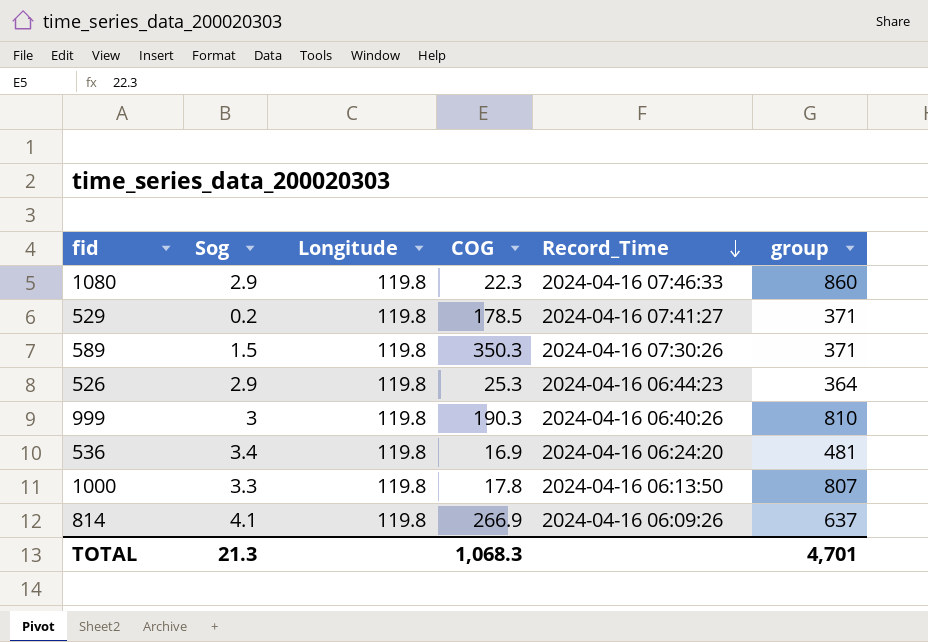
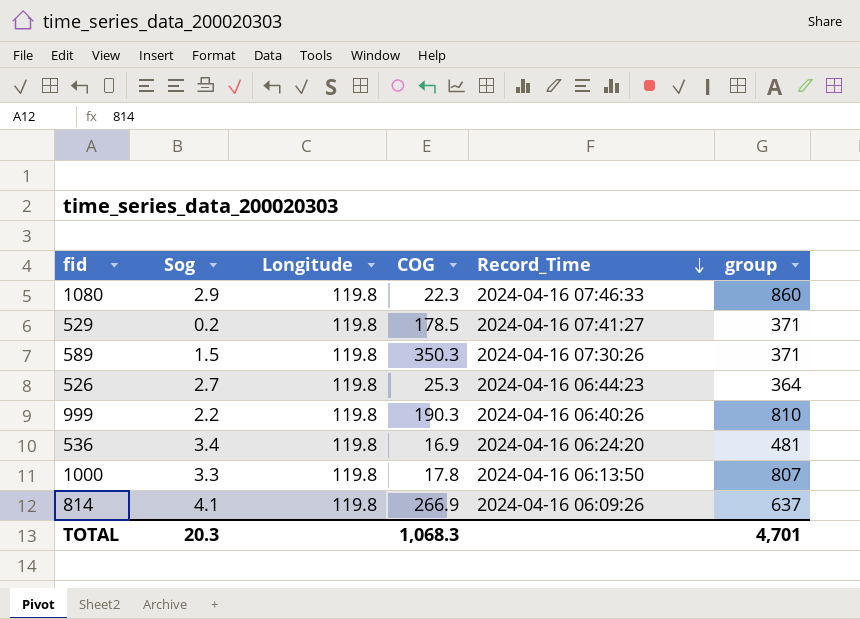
526 | Sog: 2.9 -> 2.7
999 | Sog: 3 -> 2.2
TOTAL | Sog: 21.3 -> 20.3

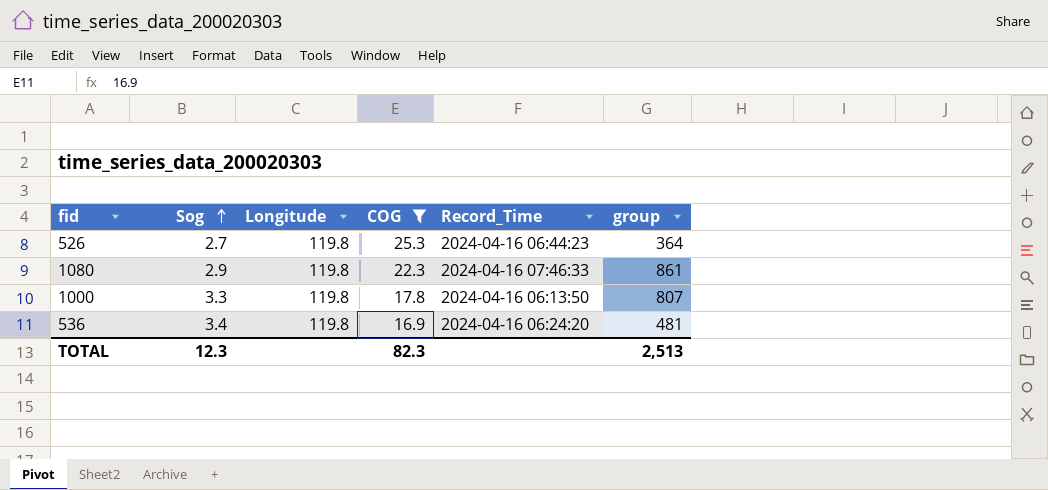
filter: none -> COG <= 25.3
row order: Record_Time descending -> Sog ascending
1080 | group: 860 -> 861
TOTAL | Sog: 20.3 -> 12.3
TOTAL | COG: 1,068.3 -> 82.3
TOTAL | group: 4,701 -> 2,513

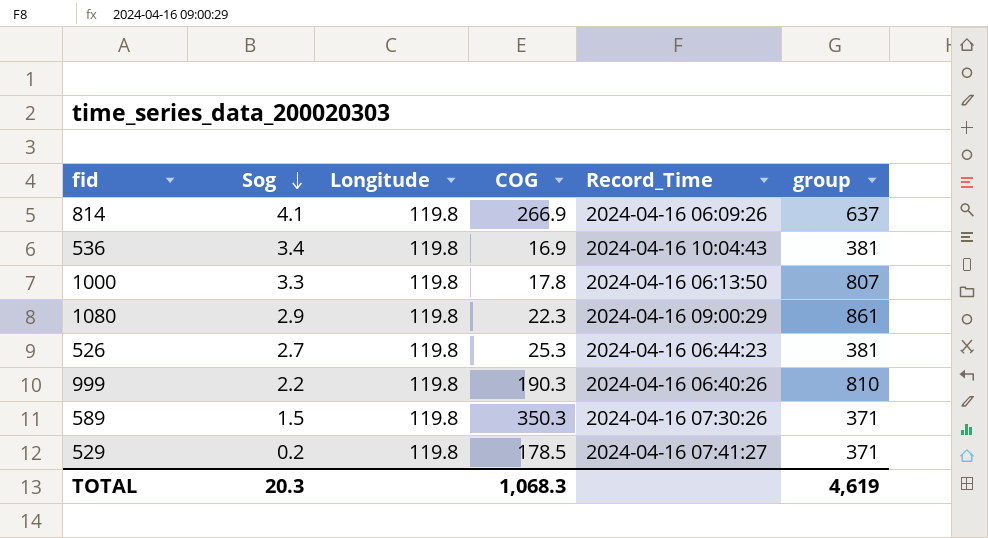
filter: COG <= 25.3 -> none
row order: Sog ascending -> Sog descending
536 | Record_Time: 2024-04-16 06:24:20 -> 2024-04-16 10:04:43
536 | group: 481 -> 381
1080 | Record_Time: 2024-04-16 07:46:33 -> 2024-04-16 09:00:29
526 | group: 364 -> 381
TOTAL | Sog: 12.3 -> 20.3
TOTAL | COG: 82.3 -> 1,068.3
TOTAL | group: 2,513 -> 4,619

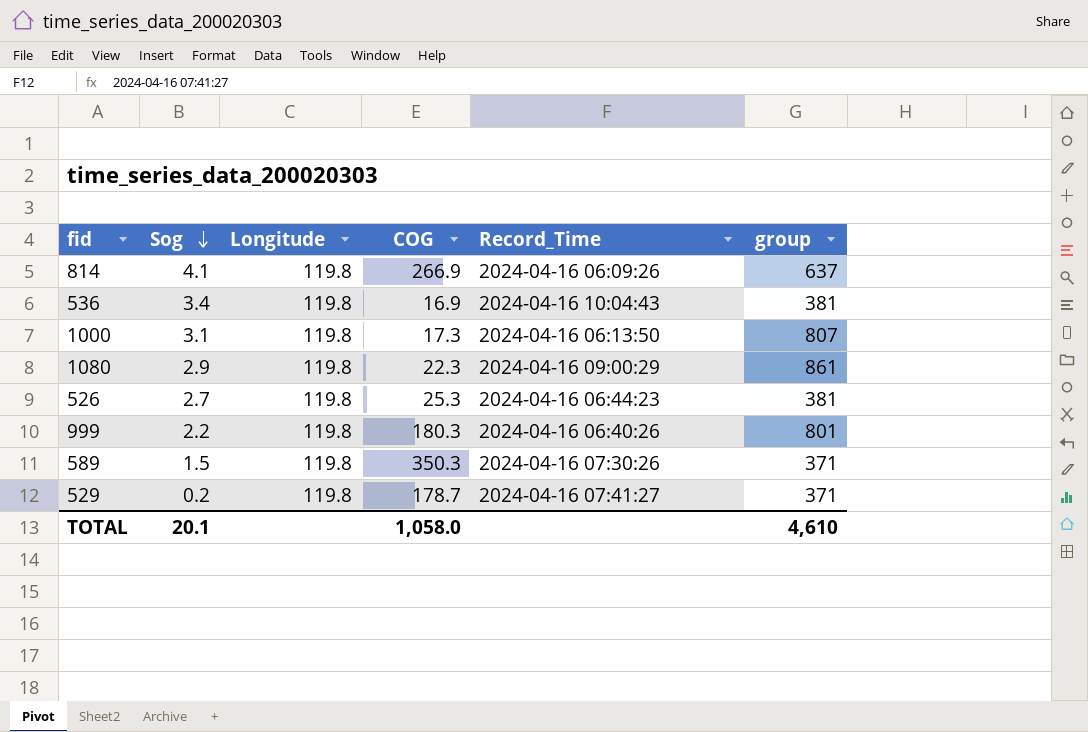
1000 | Sog: 3.3 -> 3.1
1000 | COG: 17.8 -> 17.3
999 | COG: 190.3 -> 180.3
999 | group: 810 -> 801
529 | COG: 178.5 -> 178.7
TOTAL | Sog: 20.3 -> 20.1
TOTAL | COG: 1,068.3 -> 1,058.0
TOTAL | group: 4,619 -> 4,610

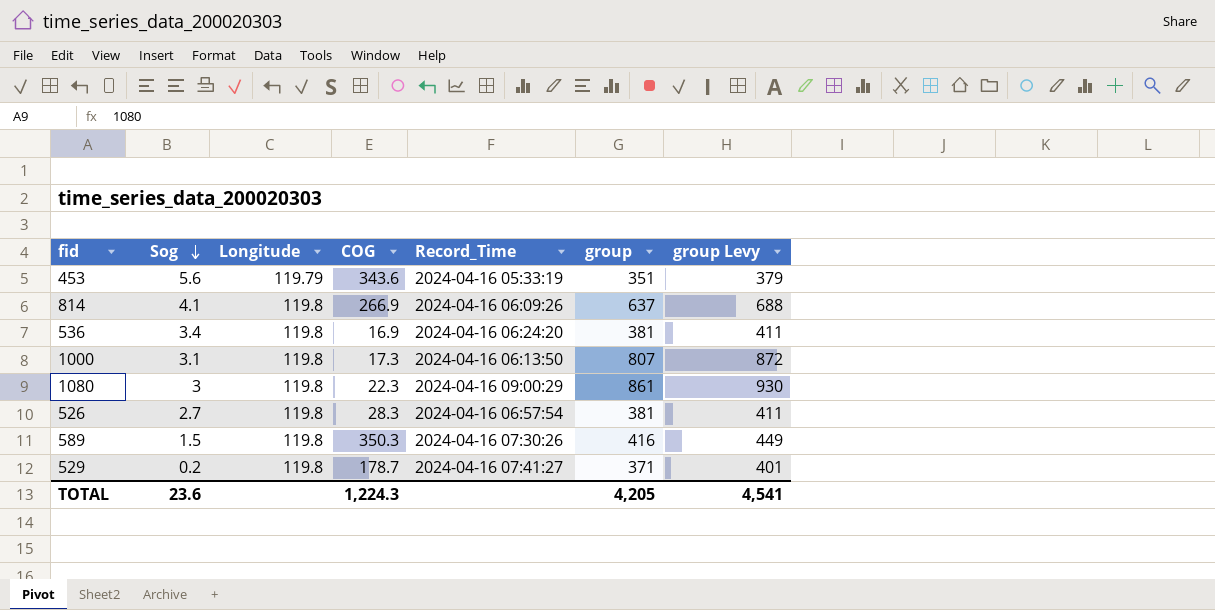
column group Levy | formula: none -> [group] * 1.08
row 999: 2.2 | 119.8 | 180.3 | 2024-04-16 06:40:26 | 801 -> none
row 453: none -> 5.6 | 119.79 | 343.6 | 2024-04-16 05:33:19 | 351 | 379
536 | Record_Time: 2024-04-16 10:04:43 -> 2024-04-16 06:24:20
1080 | Sog: 2.9 -> 3
526 | COG: 25.3 -> 28.3
526 | Record_Time: 2024-04-16 06:44:23 -> 2024-04-16 06:57:54
589 | group: 371 -> 416
TOTAL | Sog: 20.1 -> 23.6
TOTAL | COG: 1,058.0 -> 1,224.3
TOTAL | group: 4,610 -> 4,205

